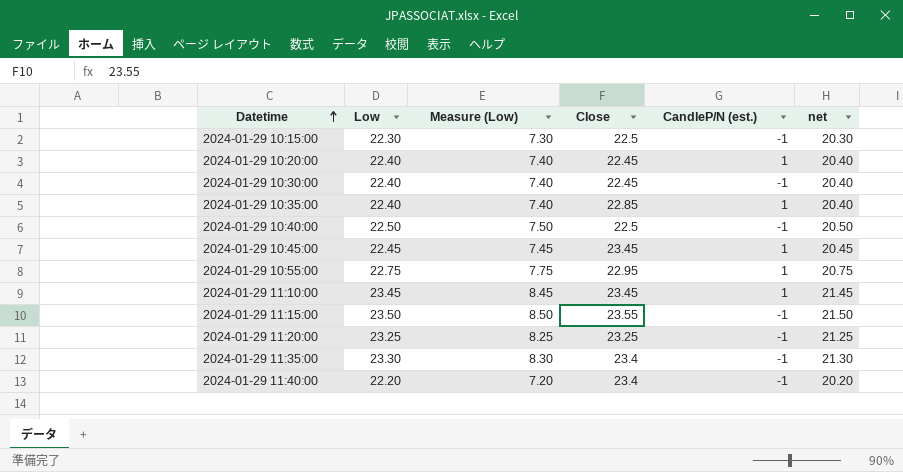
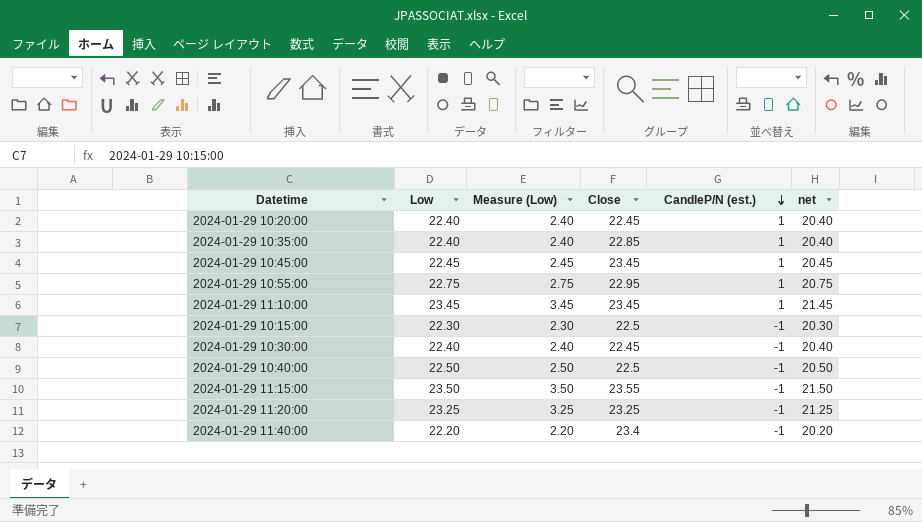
row order: Datetime ascending -> CandleP/N (est.) descending
column Measure (Low) | formula: [Low] - 15 -> [Low] - 20
row 2024-01-29 11:35:00: 23.30 | 8.30 | 23.4 | -1 | 21.30 -> none

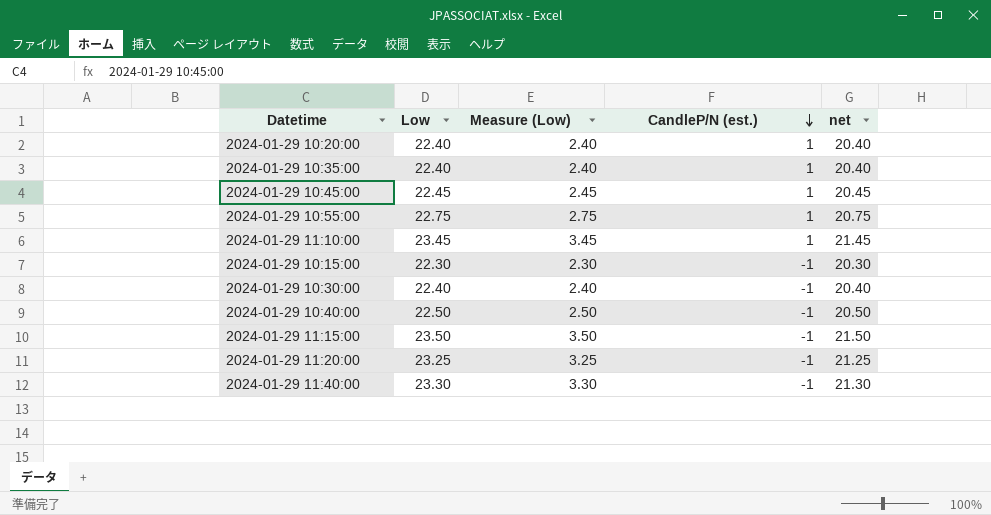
column Close | position: 4 -> none
2024-01-29 11:40:00 | Low: 22.20 -> 23.30
2024-01-29 11:40:00 | Measure (Low): 2.20 -> 3.30
2024-01-29 11:40:00 | net: 20.20 -> 21.30

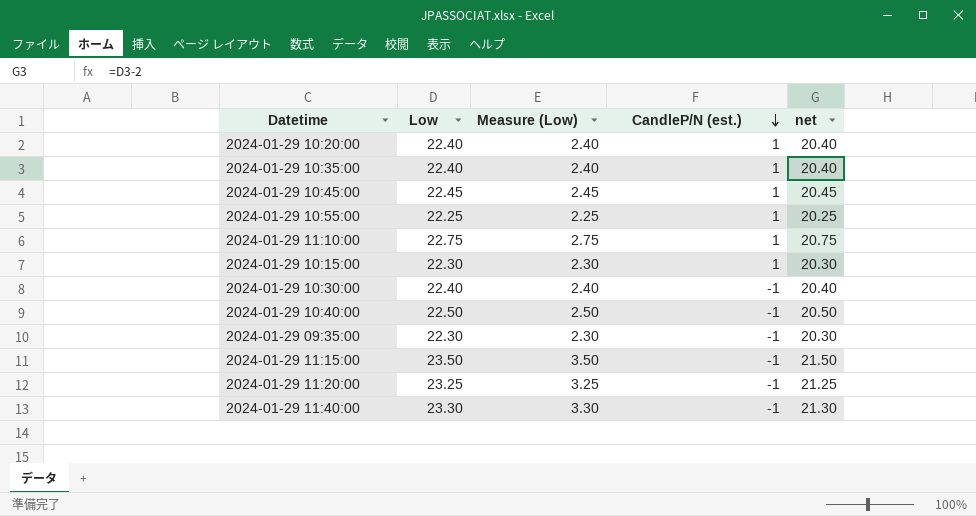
2024-01-29 10:55:00 | Low: 22.75 -> 22.25
2024-01-29 10:55:00 | Measure (Low): 2.75 -> 2.25
2024-01-29 10:55:00 | net: 20.75 -> 20.25
2024-01-29 11:10:00 | Low: 23.45 -> 22.75
2024-01-29 11:10:00 | Measure (Low): 3.45 -> 2.75
2024-01-29 11:10:00 | net: 21.45 -> 20.75
2024-01-29 10:15:00 | CandleP/N (est.): -1 -> 1
row 2024-01-29 09:35:00: none -> 22.30 | 2.30 | -1 | 20.30

